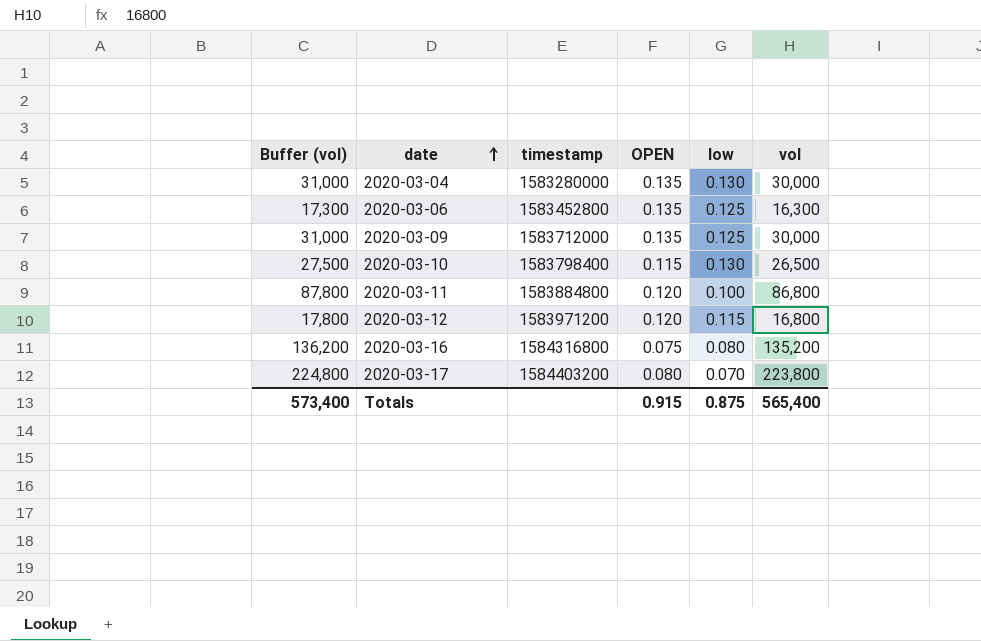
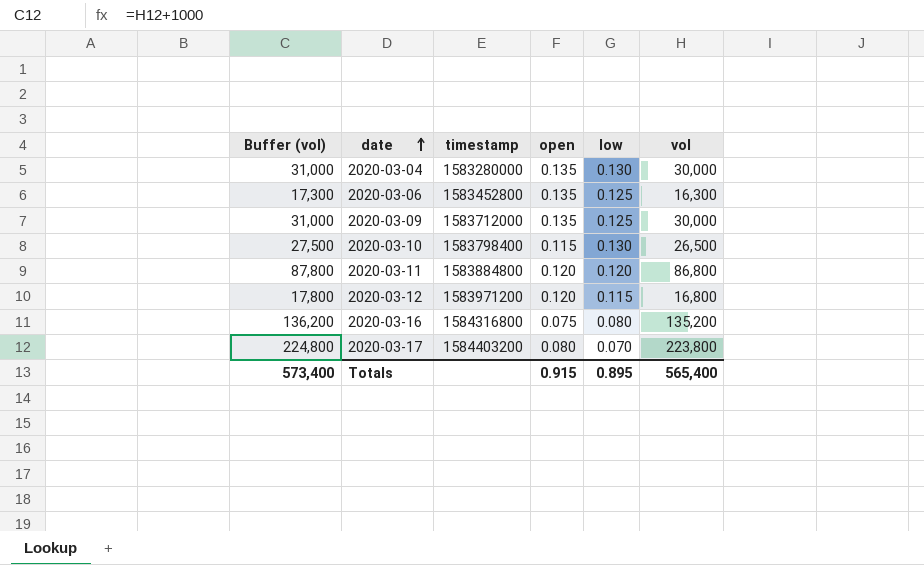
column name: OPEN -> open
2020-03-11 | low: 0.100 -> 0.120
Totals | low: 0.875 -> 0.895

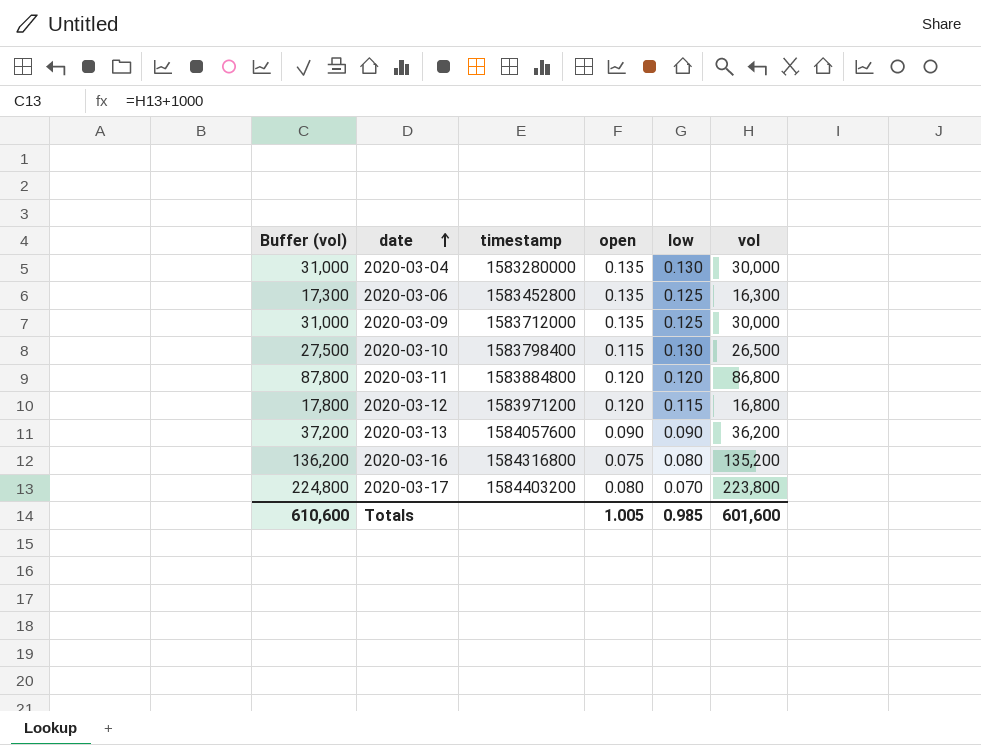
row 2020-03-13: none -> 37,200 | 1584057600 | 0.090 | 0.090 | 36,200
Totals | Buffer (vol): 573,400 -> 610,600
Totals | open: 0.915 -> 1.005
Totals | low: 0.895 -> 0.985
Totals | vol: 565,400 -> 601,600

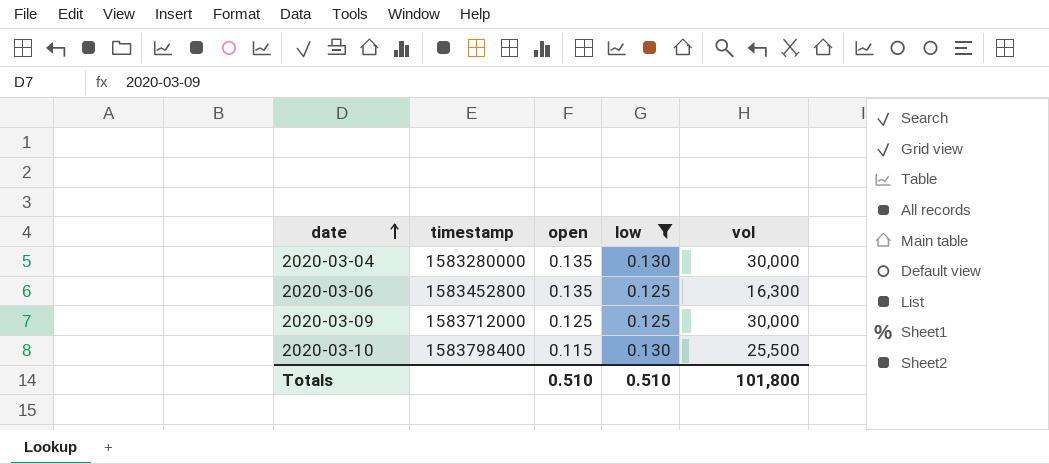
filter: none -> low >= 0.125
column Buffer (vol) | formula: [vol] + 1000 -> none
2020-03-09 | open: 0.135 -> 0.125
2020-03-10 | vol: 26,500 -> 25,500
Totals | open: 1.005 -> 0.510
Totals | low: 0.985 -> 0.510
Totals | vol: 601,600 -> 101,800

